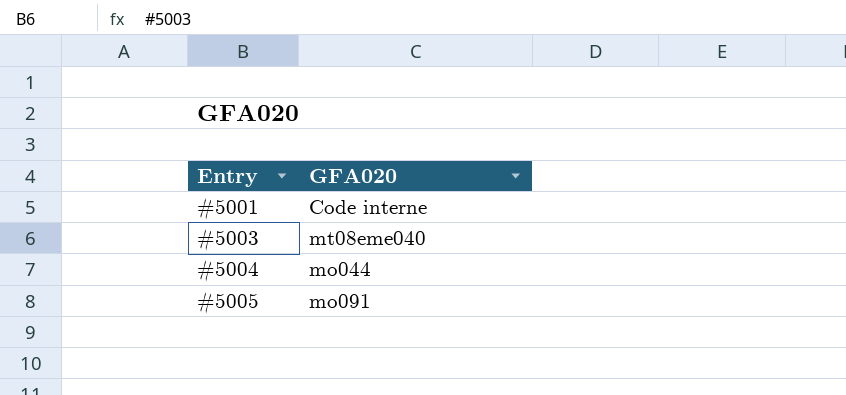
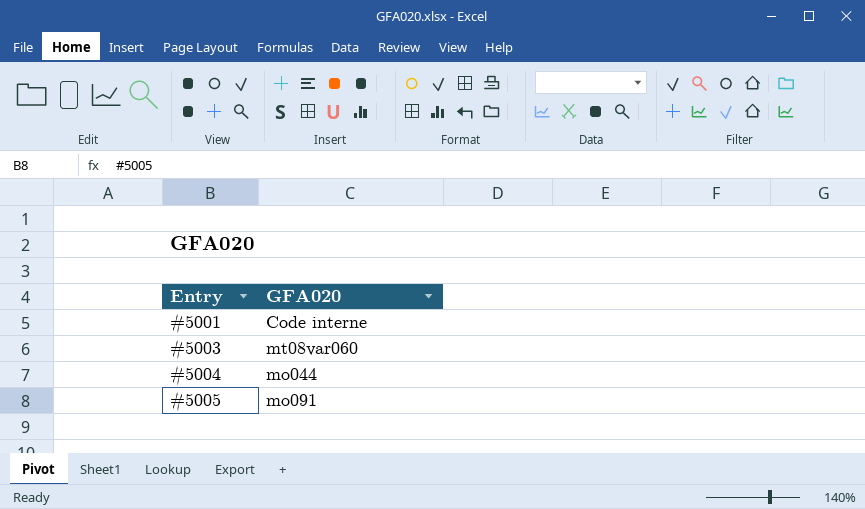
#5003 | GFA020: mt08eme040 -> mt08var060

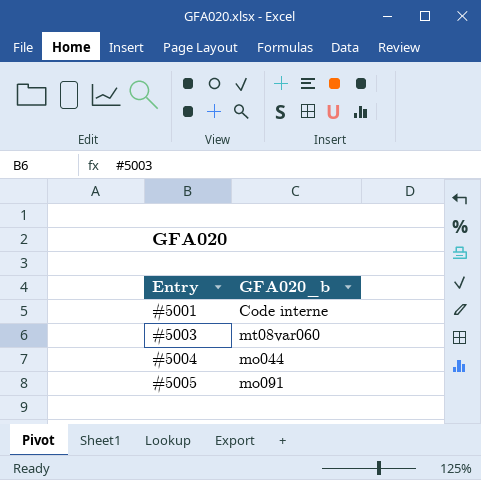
column name: GFA020 -> GFA020_b

